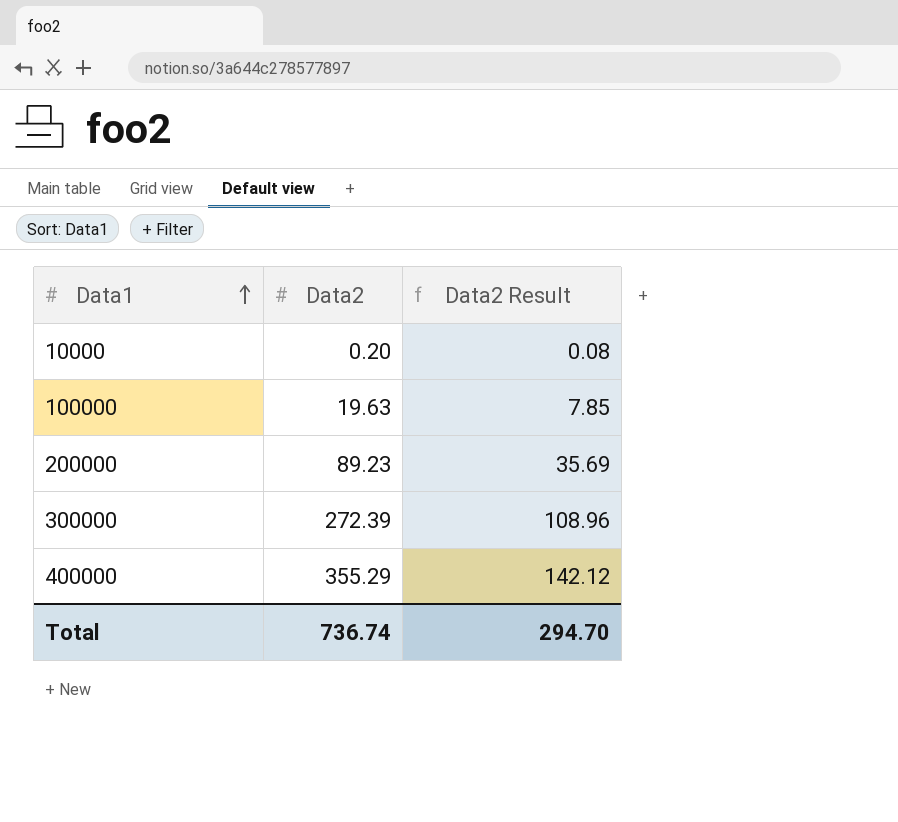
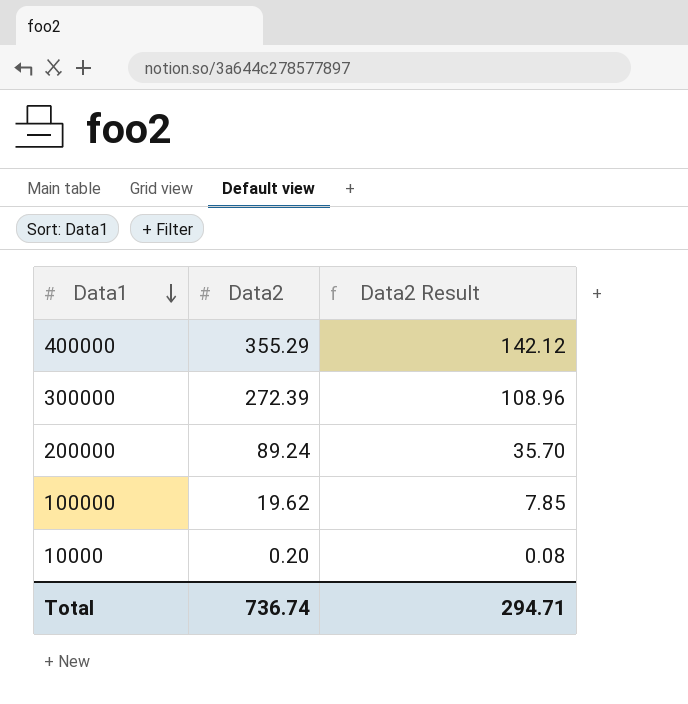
row order: Data1 ascending -> Data1 descending
200000 | Data2: 89.23 -> 89.24
200000 | Data2 Result: 35.69 -> 35.70
100000 | Data2: 19.63 -> 19.62
Total | Data2 Result: 294.70 -> 294.71

